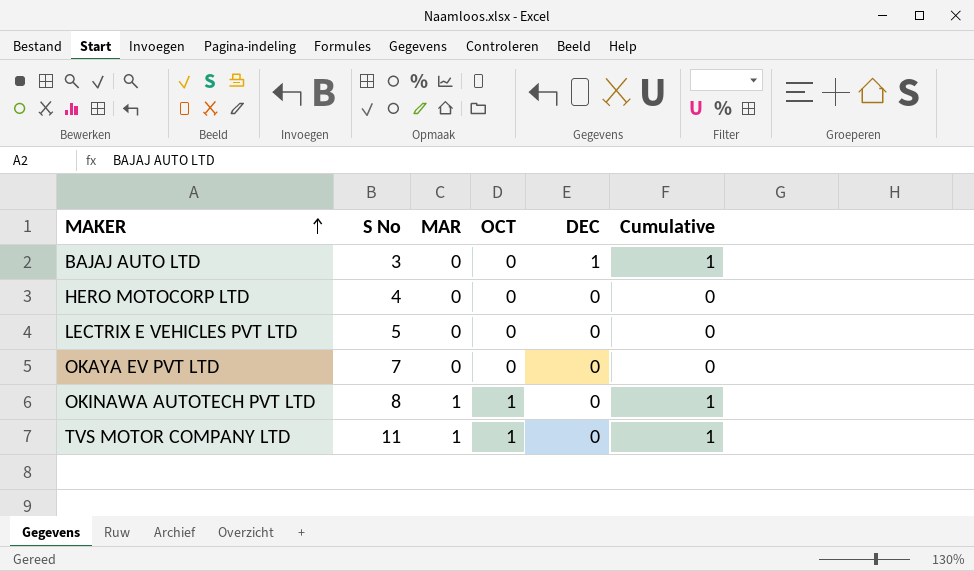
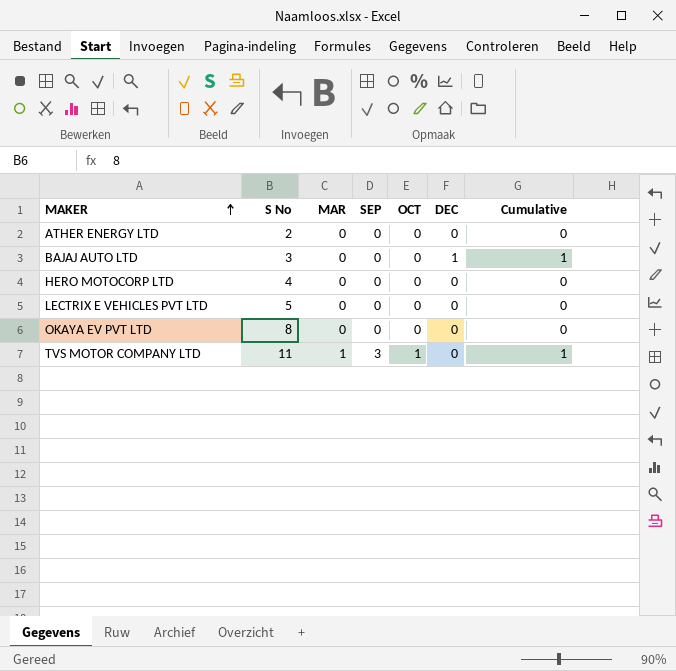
column SEP | position: none -> 4
row OKINAWA AUTOTECH PVT LTD: 8 | 1 | 1 | 0 | 1 -> none
row ATHER ENERGY LTD: none -> 2 | 0 | 0 | 0 | 0 | 0
OKAYA EV PVT LTD | S No: 7 -> 8

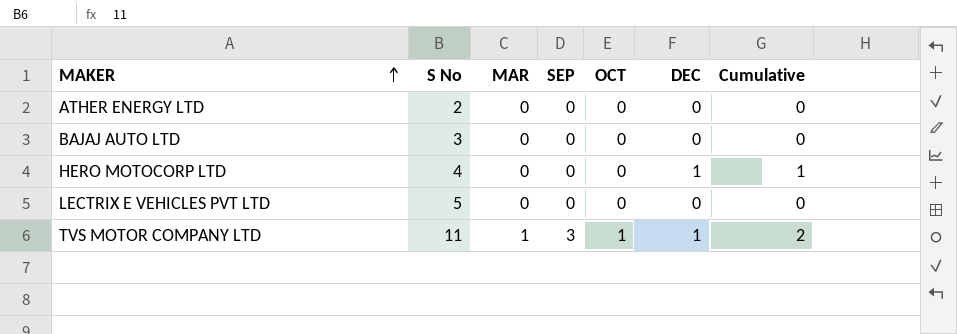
row OKAYA EV PVT LTD: 8 | 0 | 0 | 0 | 0 | 0 -> none
BAJAJ AUTO LTD | DEC: 1 -> 0
BAJAJ AUTO LTD | Cumulative: 1 -> 0
HERO MOTOCORP LTD | DEC: 0 -> 1
HERO MOTOCORP LTD | Cumulative: 0 -> 1
TVS MOTOR COMPANY LTD | DEC: 0 -> 1
TVS MOTOR COMPANY LTD | Cumulative: 1 -> 2

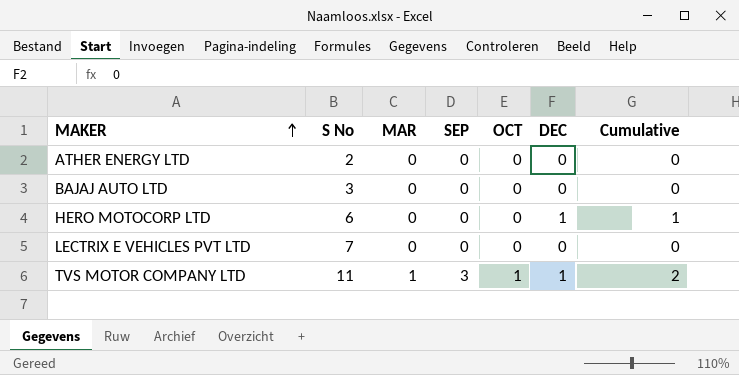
HERO MOTOCORP LTD | S No: 4 -> 6
LECTRIX E VEHICLES PVT LTD | S No: 5 -> 7

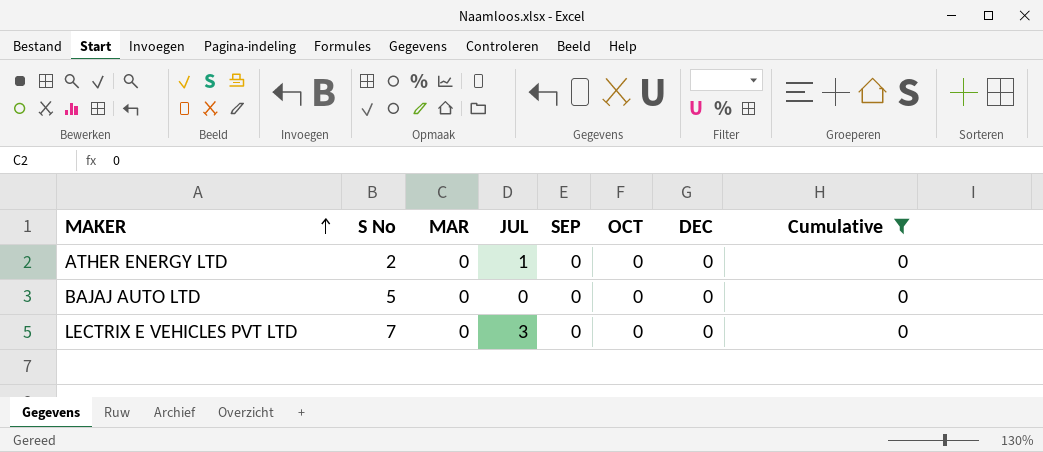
filter: none -> Cumulative = 0
column JUL | position: none -> 4
BAJAJ AUTO LTD | S No: 3 -> 5

